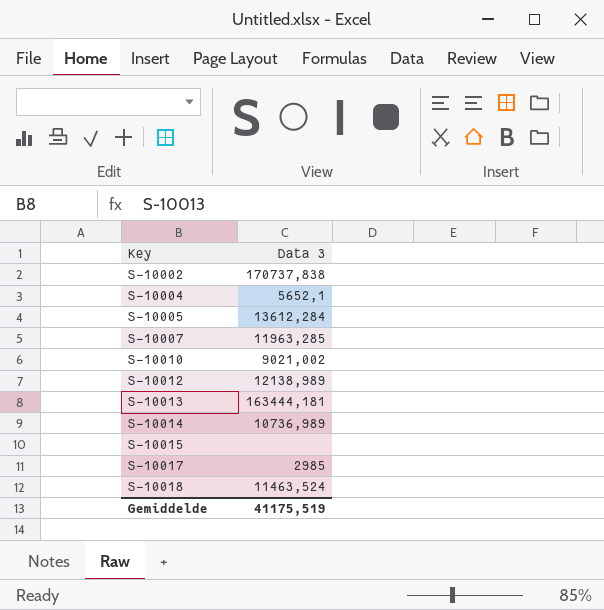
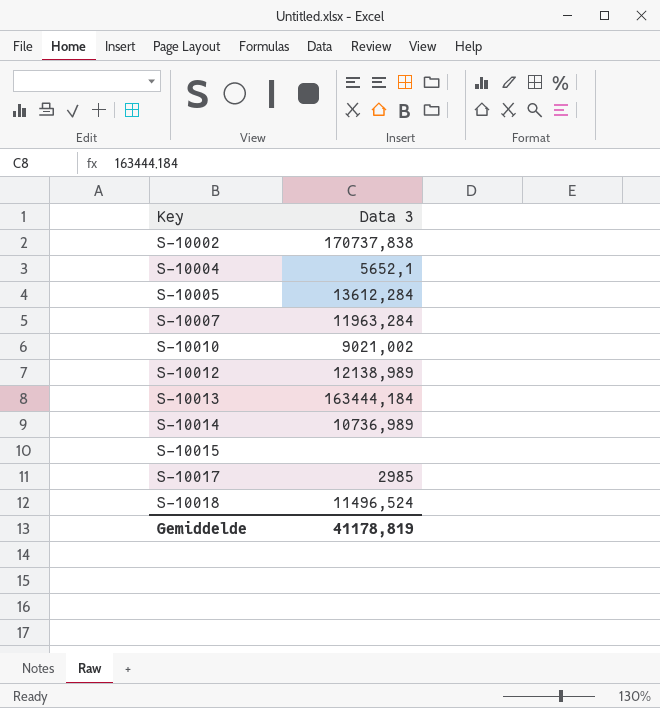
S-10007 | Data 3: 11963,285 -> 11963,284
S-10013 | Data 3: 163444,181 -> 163444,184
S-10018 | Data 3: 11463,524 -> 11496,524
Gemiddelde | Data 3: 41175,519 -> 41178,819

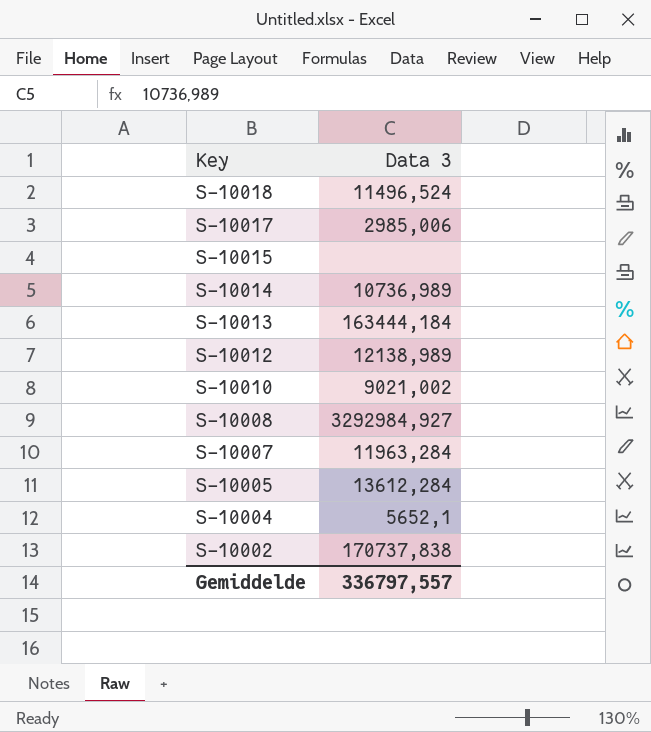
row order: Key ascending -> Key descending
S-10017 | Data 3: 2985 -> 2985,006
row S-10008: none -> 3292984,927
Gemiddelde | Data 3: 41178,819 -> 336797,557

